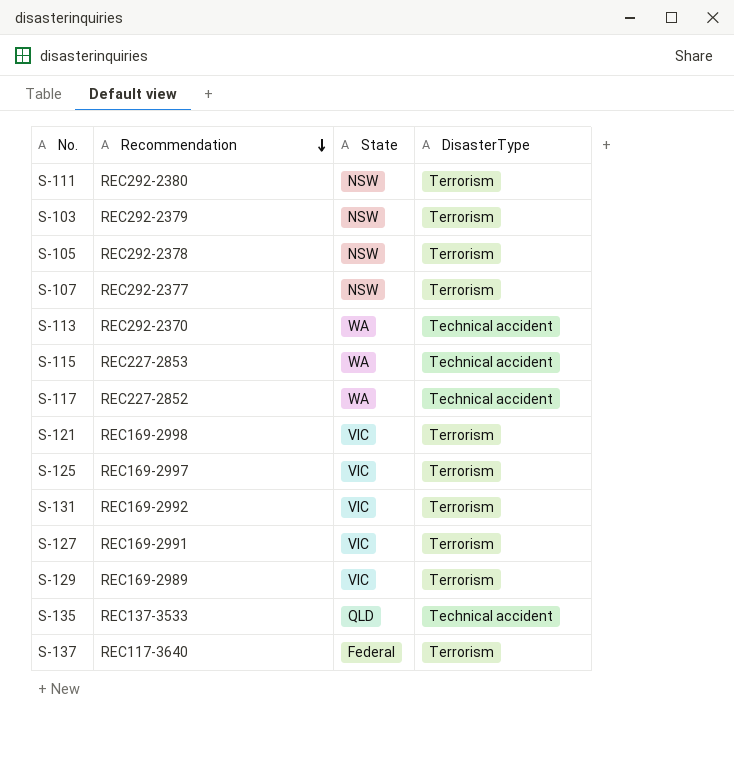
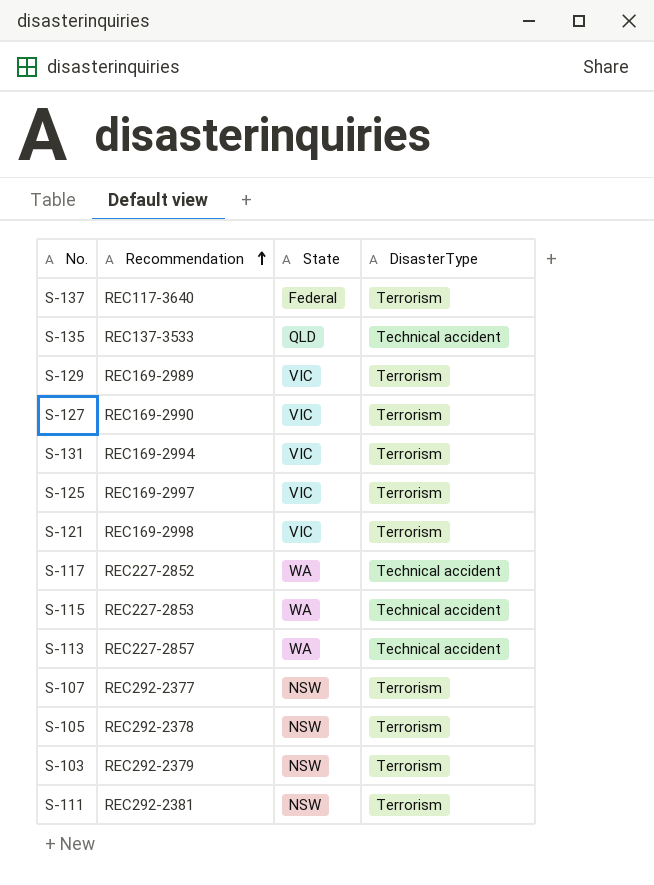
row order: Recommendation descending -> Recommendation ascending
S-127 | Recommendation: REC169-2991 -> REC169-2990
S-131 | Recommendation: REC169-2992 -> REC169-2994
S-113 | Recommendation: REC292-2370 -> REC227-2857
S-111 | Recommendation: REC292-2380 -> REC292-2381

